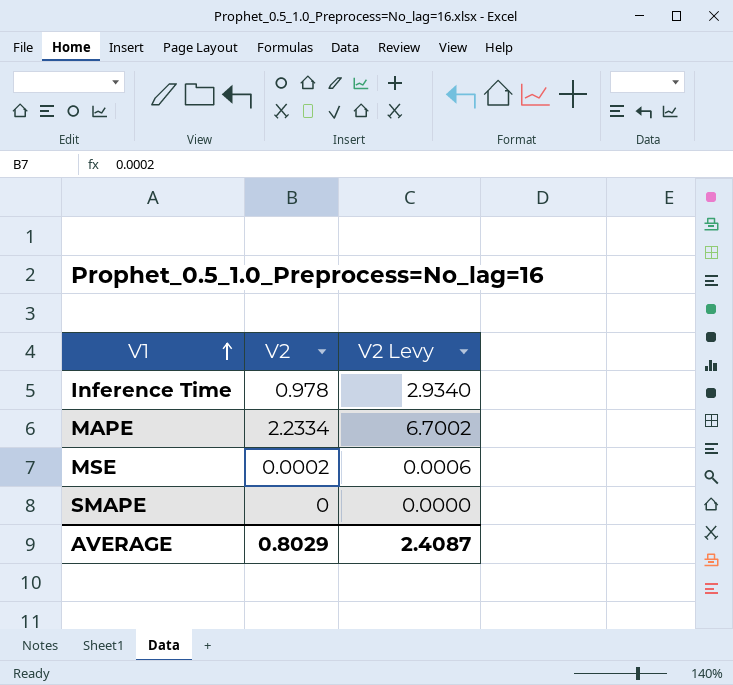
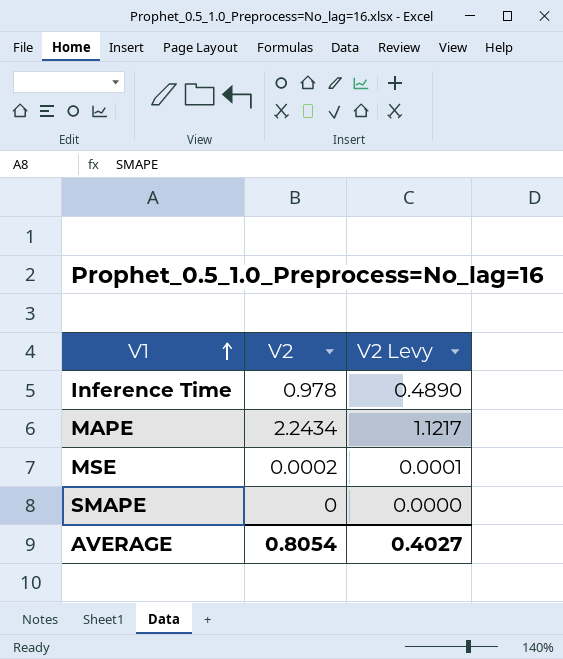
column V2 Levy | formula: [V2] * 3 -> [V2] * 0.5
MAPE | V2: 2.2334 -> 2.2434
AVERAGE | V2: 0.8029 -> 0.8054
AVERAGE | V2 Levy: 2.4087 -> 0.4027

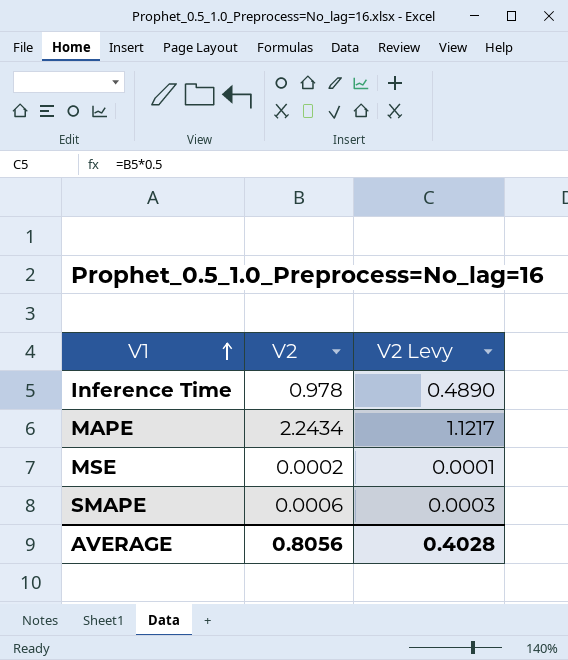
SMAPE | V2: 0 -> 0.0006
SMAPE | V2 Levy: 0.0000 -> 0.0003
AVERAGE | V2: 0.8054 -> 0.8056
AVERAGE | V2 Levy: 0.4027 -> 0.4028

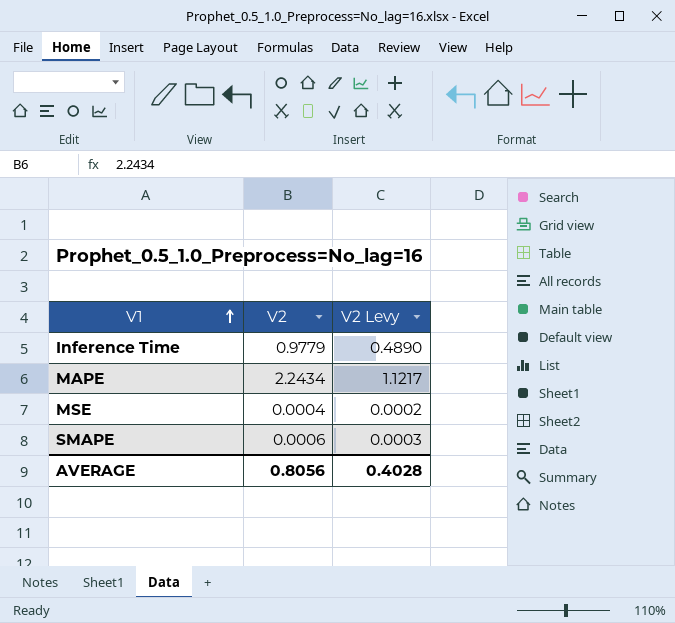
Inference Time | V2: 0.978 -> 0.9779
MSE | V2: 0.0002 -> 0.0004
MSE | V2 Levy: 0.0001 -> 0.0002

